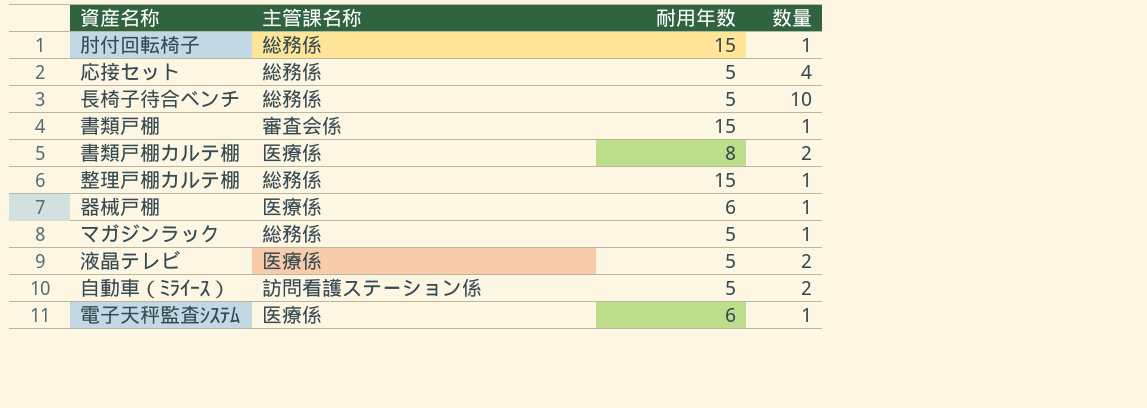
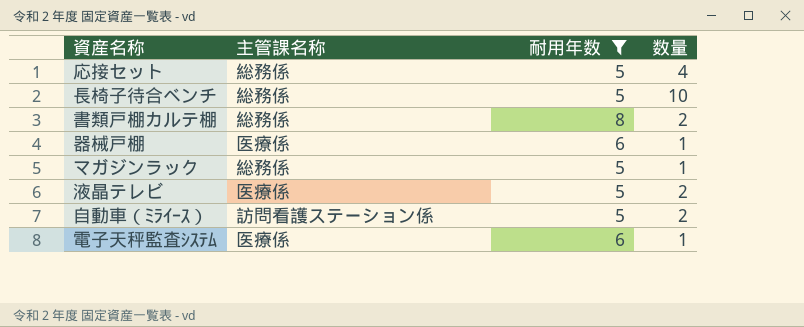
filter: none -> 耐用年数 != 15
書類戸棚カルテ棚 | 主管課名称: 医療係 -> 総務係

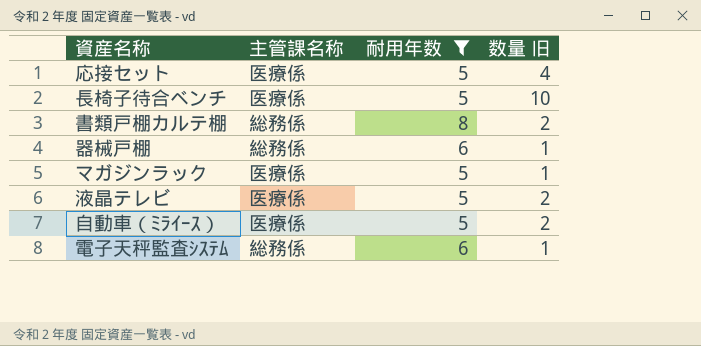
column name: 数量 -> 数量 旧
応接セット | 主管課名称: 総務係 -> 医療係
長椅子待合ベンチ | 主管課名称: 総務係 -> 医療係
器械戸棚 | 主管課名称: 医療係 -> 総務係
マガジンラック | 主管課名称: 総務係 -> 医療係
自動車（ﾐﾗｲｰｽ） | 主管課名称: 訪問看護ステーション係 -> 医療係
電子天秤監査ｼｽﾃﾑ | 主管課名称: 医療係 -> 総務係

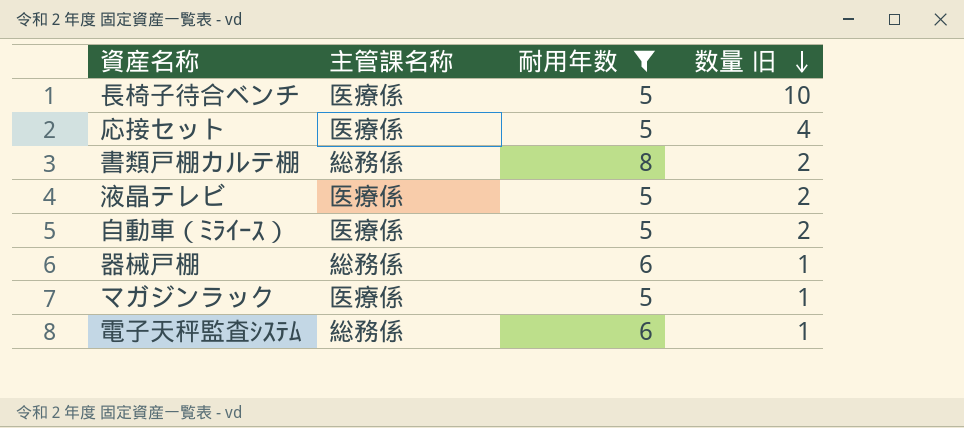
row order: none -> 数量 旧 descending

